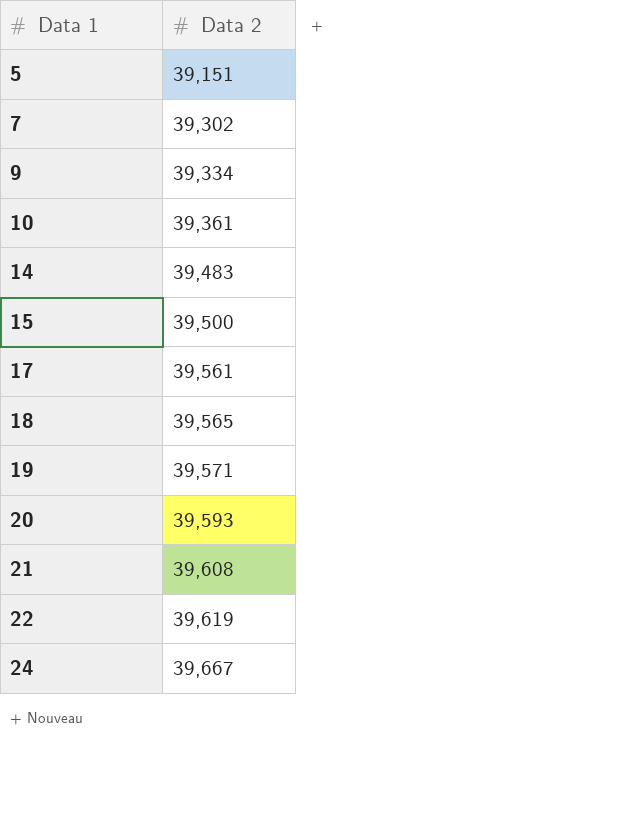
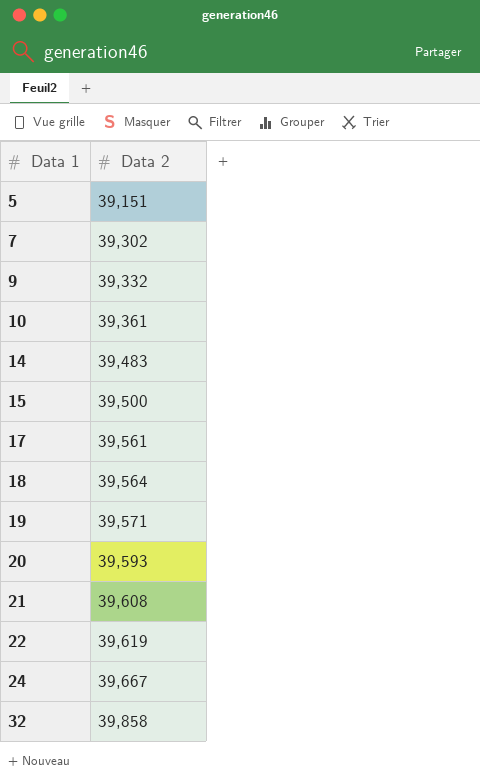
9 | Data 2: 39,334 -> 39,332
18 | Data 2: 39,565 -> 39,564
row 32: none -> 39,858

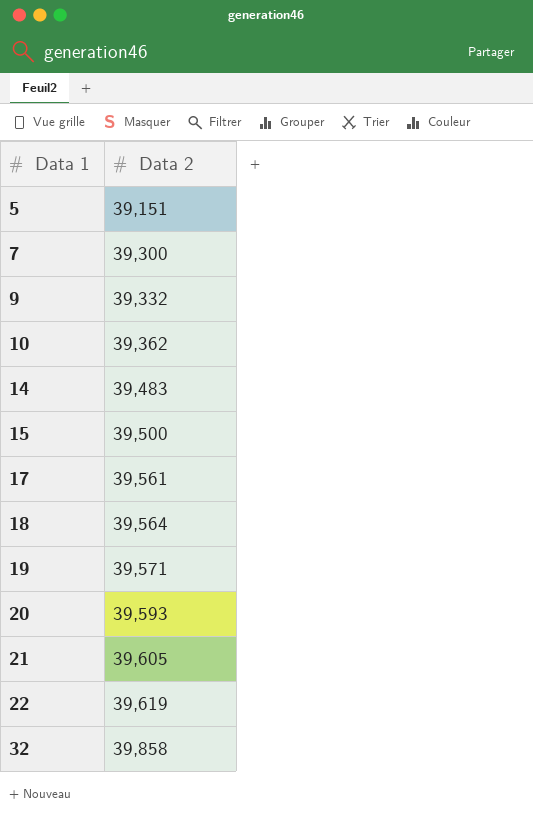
row 24: 39,667 -> none
7 | Data 2: 39,302 -> 39,300
10 | Data 2: 39,361 -> 39,362
21 | Data 2: 39,608 -> 39,605

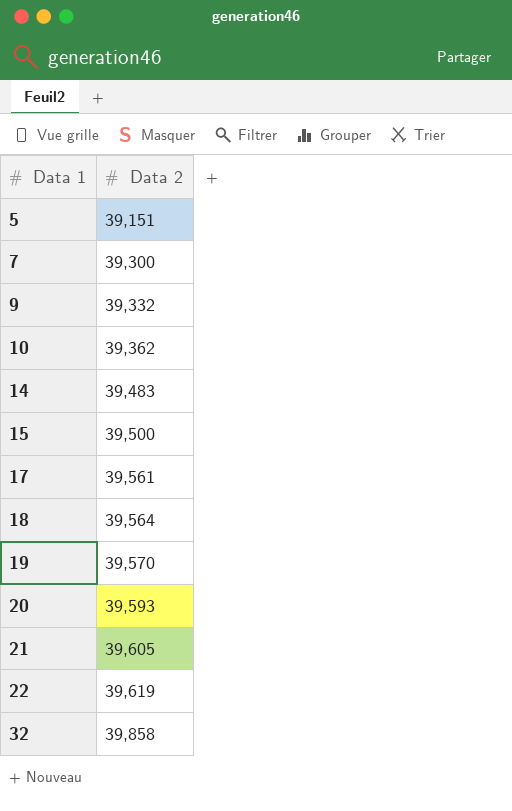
19 | Data 2: 39,571 -> 39,570

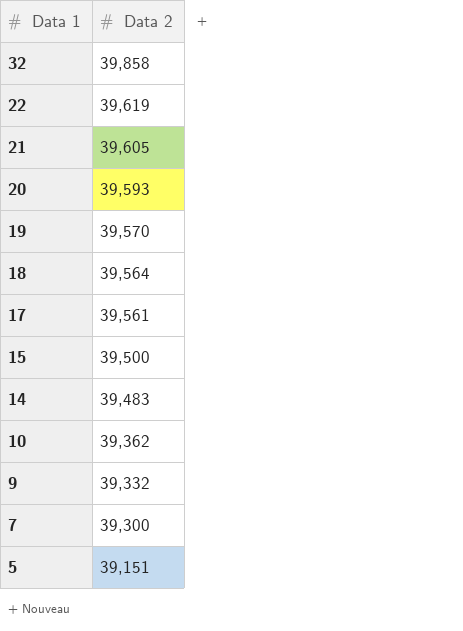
row order: Data 1 ascending -> Data 1 descending

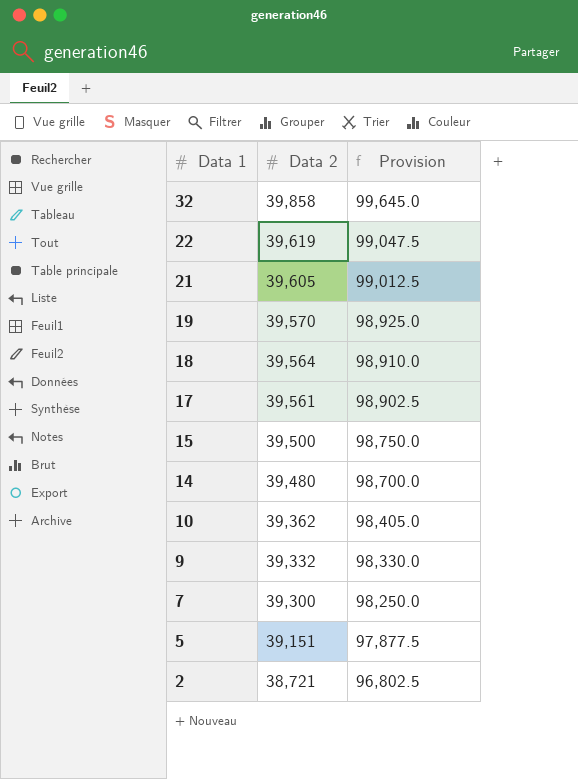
column Provision | formula: none -> [Data 2] * 2.5
row 20: 39,593 -> none
14 | Data 2: 39,483 -> 39,480
row 2: none -> 38,721 | 96,802.5

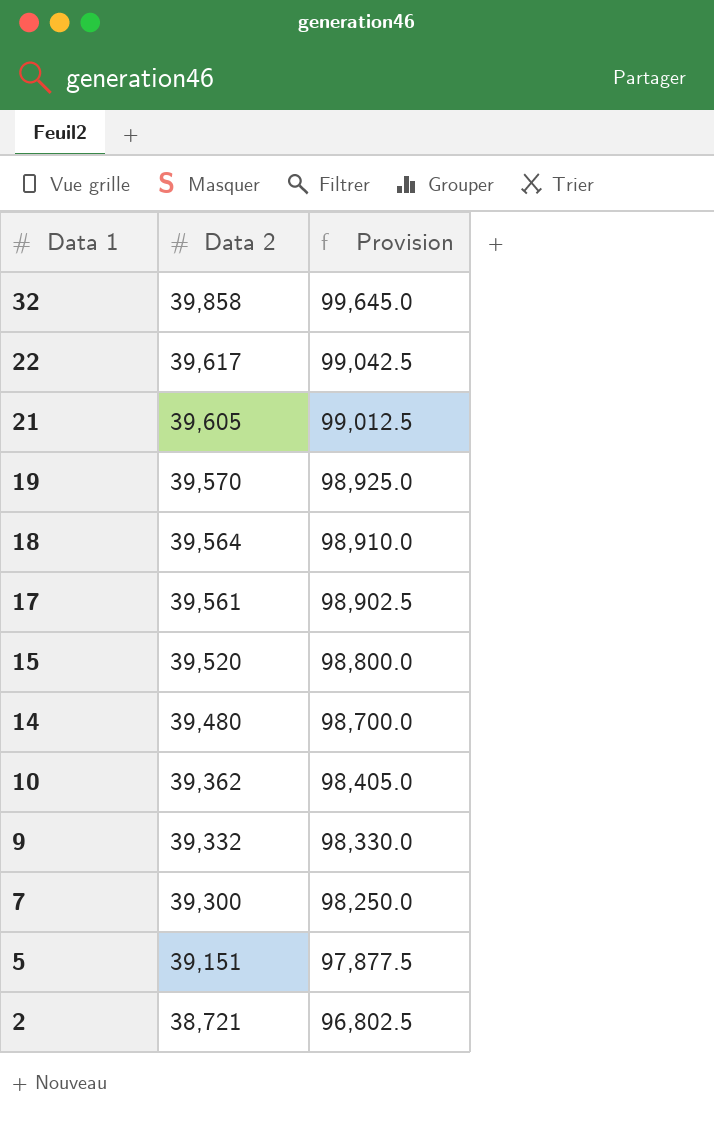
22 | Data 2: 39,619 -> 39,617
22 | Provision: 99,047.5 -> 99,042.5
15 | Data 2: 39,500 -> 39,520
15 | Provision: 98,750.0 -> 98,800.0

